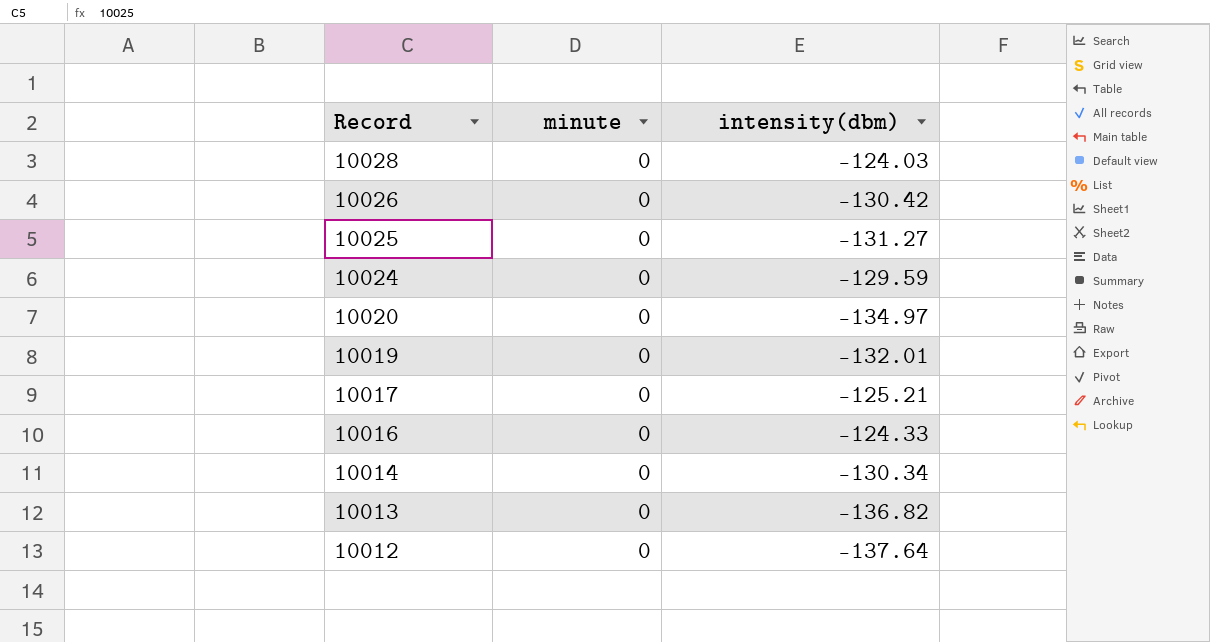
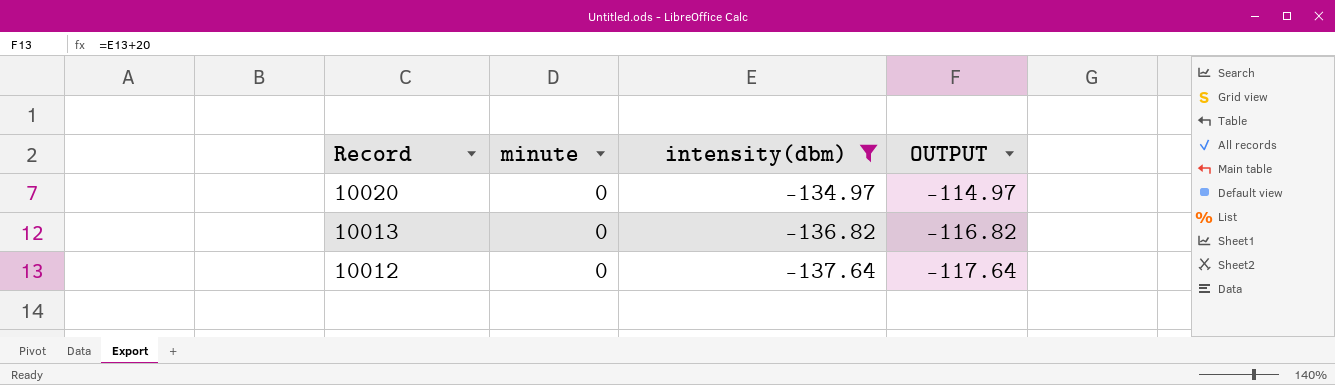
filter: none -> intensity(dbm) <= -134.97
column OUTPUT | formula: none -> [intensity(dbm)] + 20

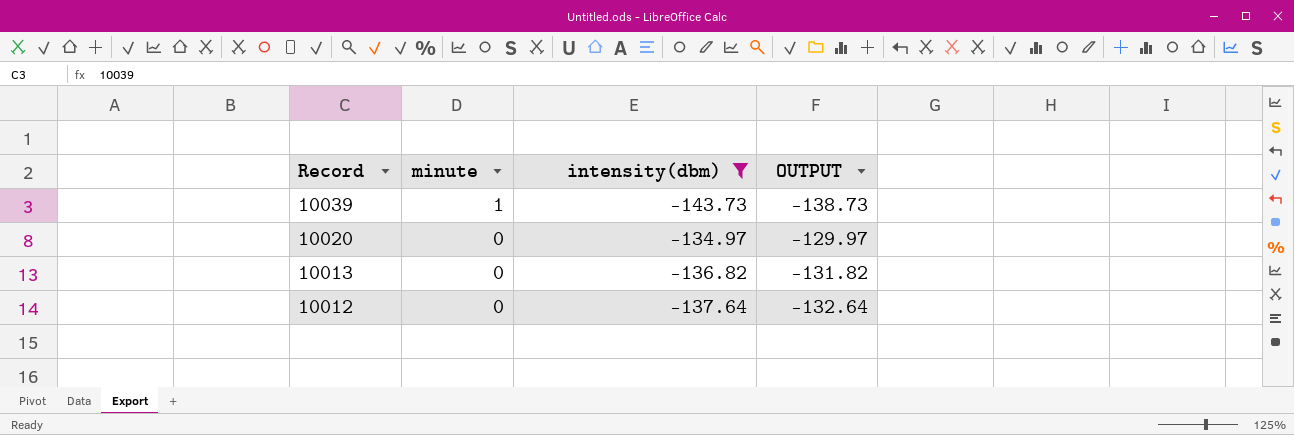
column OUTPUT | formula: [intensity(dbm)] + 20 -> [intensity(dbm)] + 5
row 10039: none -> 1 | -143.73 | -138.73

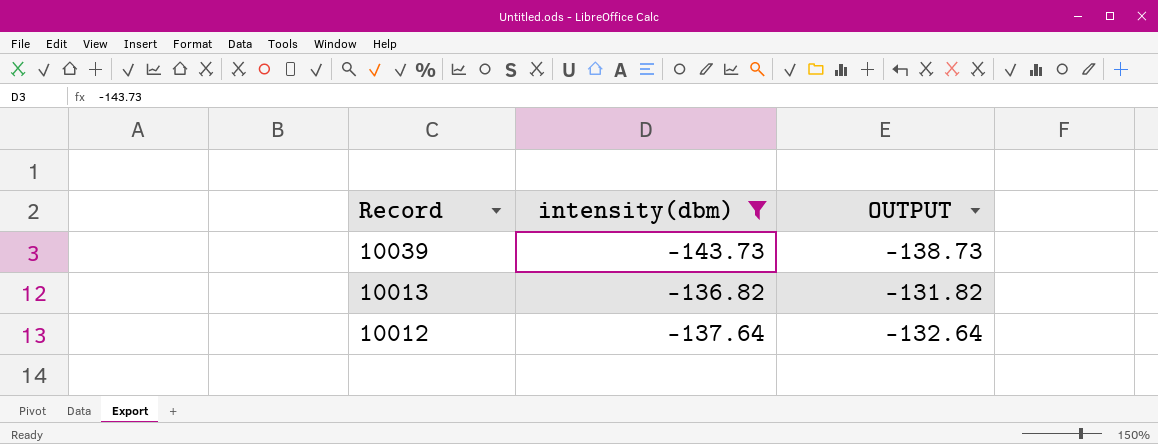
column minute | position: 2 -> none
row 10020: 0 | -134.97 | -129.97 -> none

